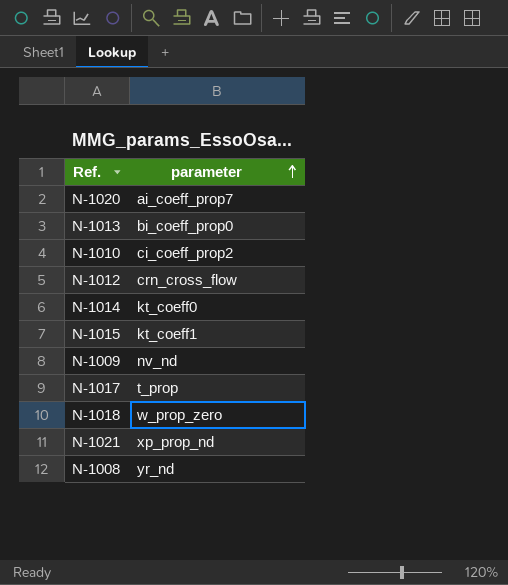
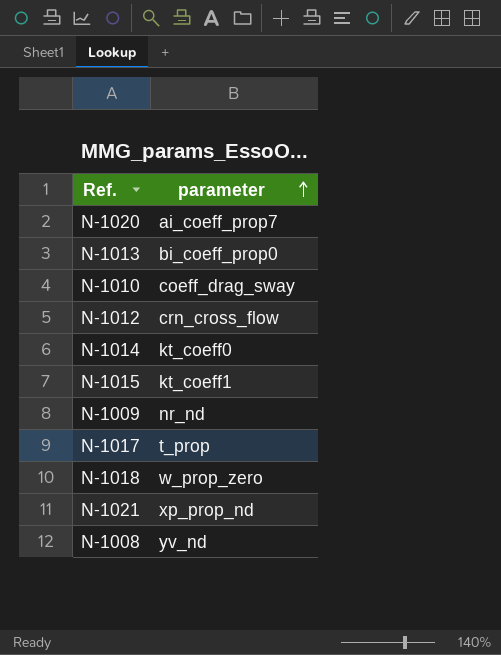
N-1010 | parameter: ci_coeff_prop2 -> coeff_drag_sway
N-1009 | parameter: nv_nd -> nr_nd
N-1008 | parameter: yr_nd -> yv_nd

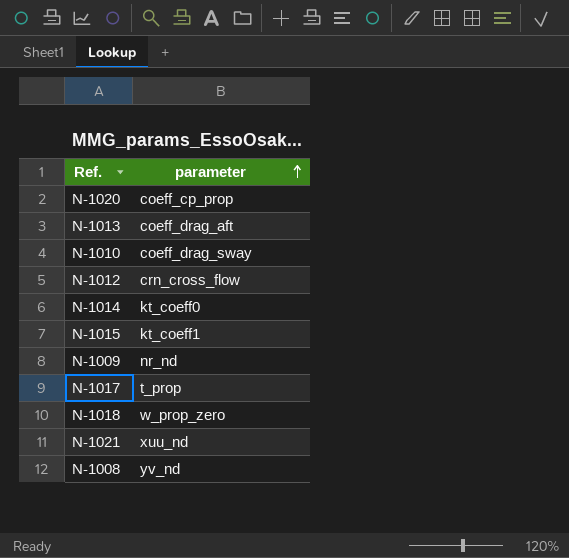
N-1020 | parameter: ai_coeff_prop7 -> coeff_cp_prop
N-1013 | parameter: bi_coeff_prop0 -> coeff_drag_aft
N-1021 | parameter: xp_prop_nd -> xuu_nd

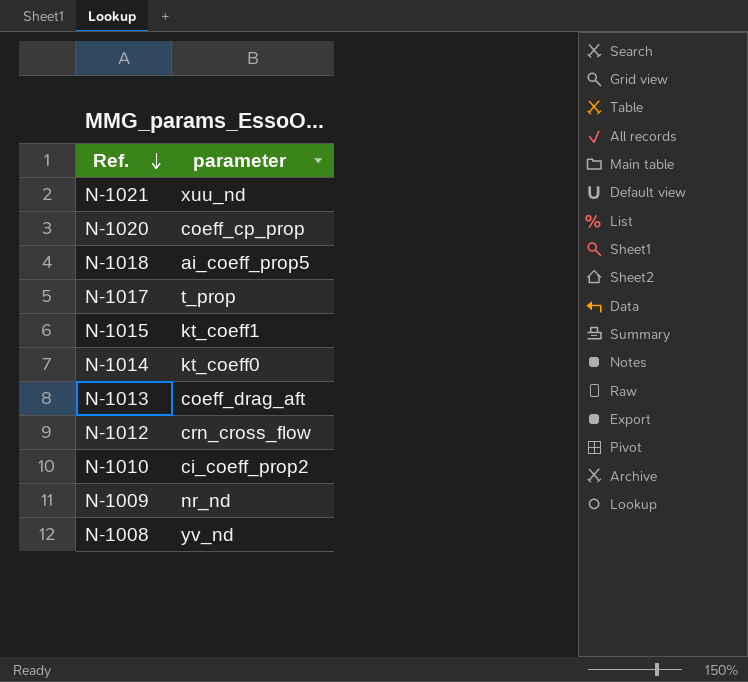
row order: parameter ascending -> Ref. descending
N-1018 | parameter: w_prop_zero -> ai_coeff_prop5
N-1010 | parameter: coeff_drag_sway -> ci_coeff_prop2

